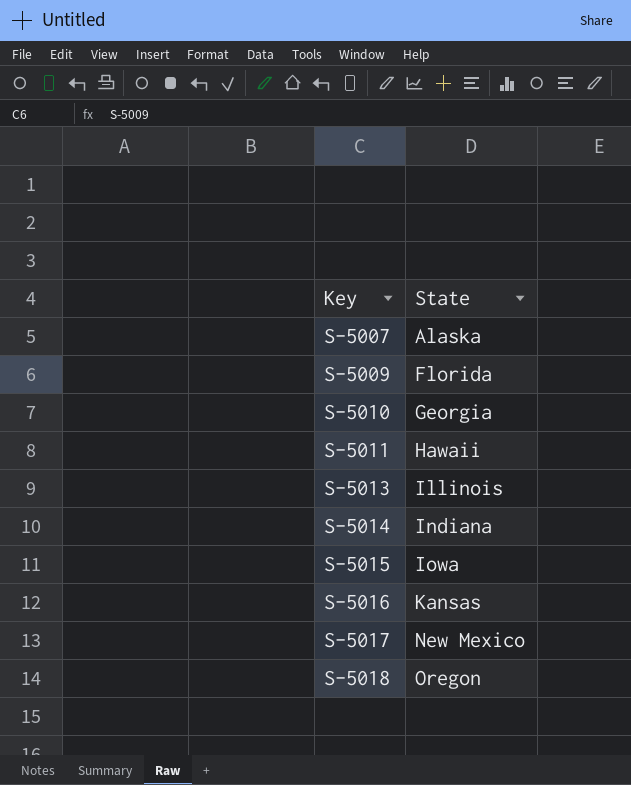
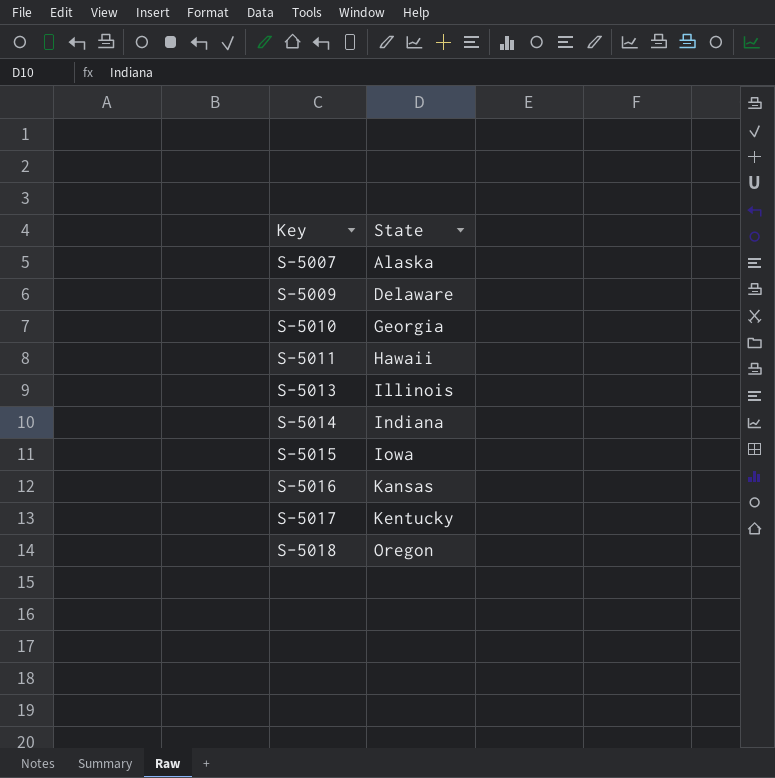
S-5009 | State: Florida -> Delaware
S-5017 | State: New Mexico -> Kentucky

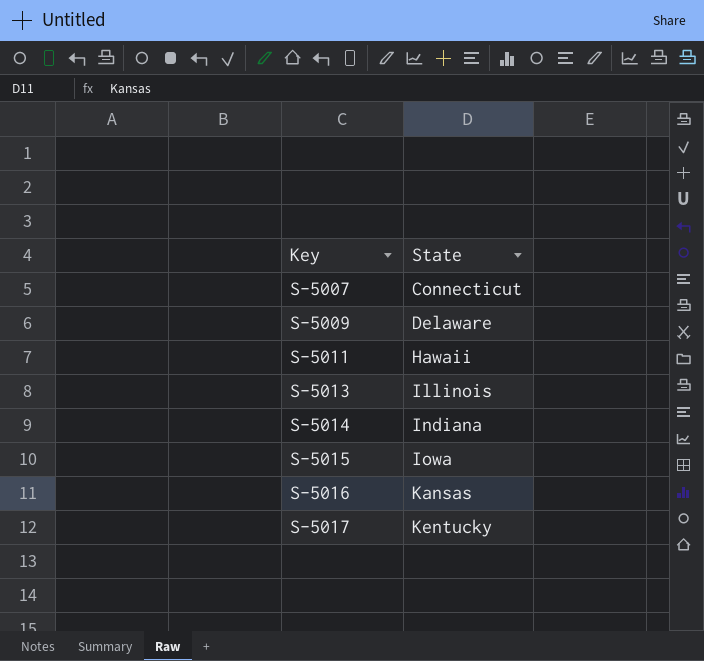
row S-5010: Georgia -> none
row S-5018: Oregon -> none
S-5007 | State: Alaska -> Connecticut

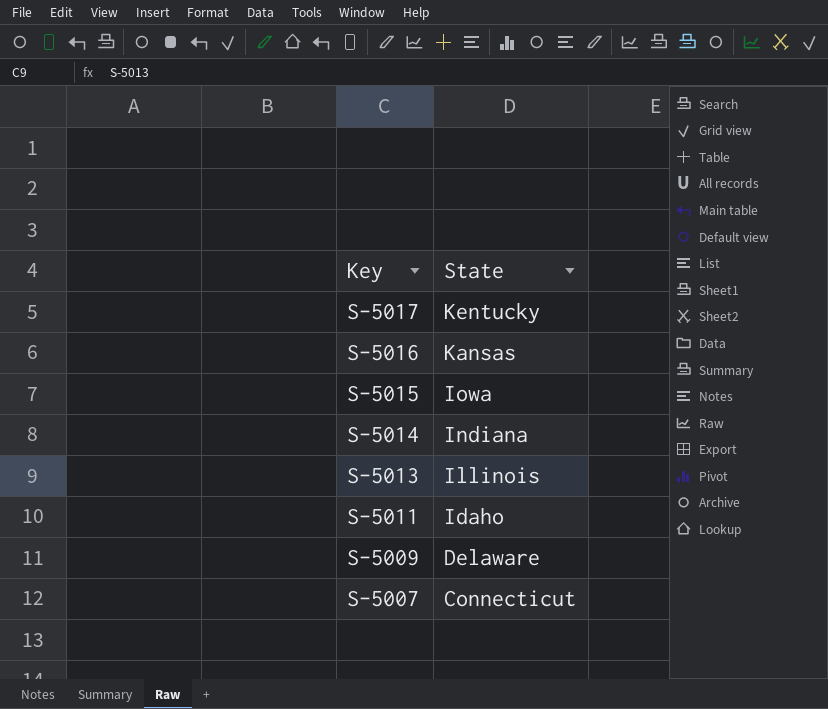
row order: Key ascending -> Key descending
S-5011 | State: Hawaii -> Idaho

